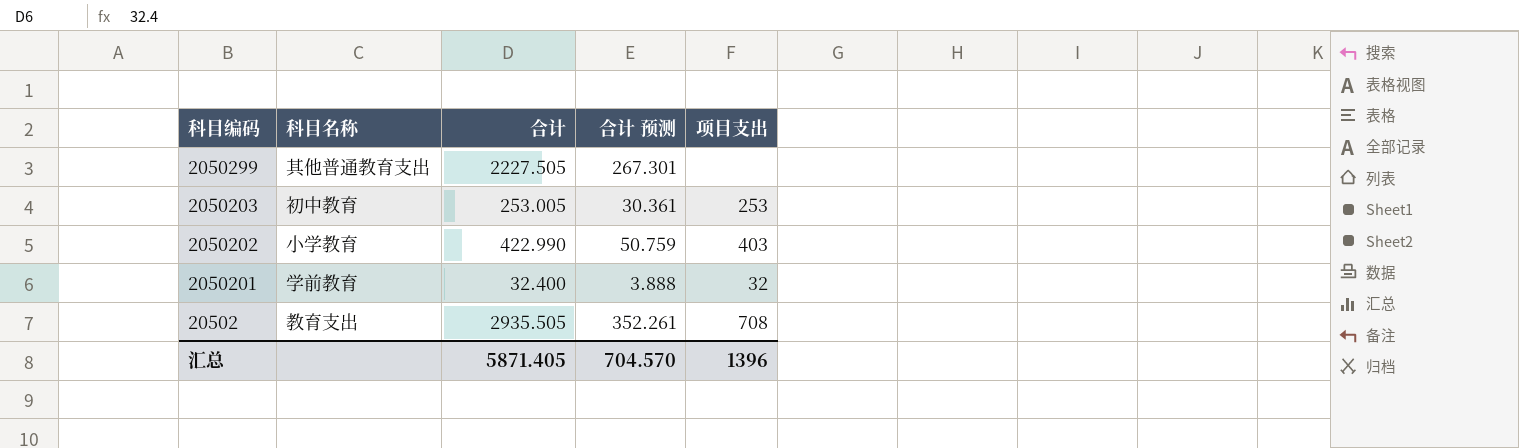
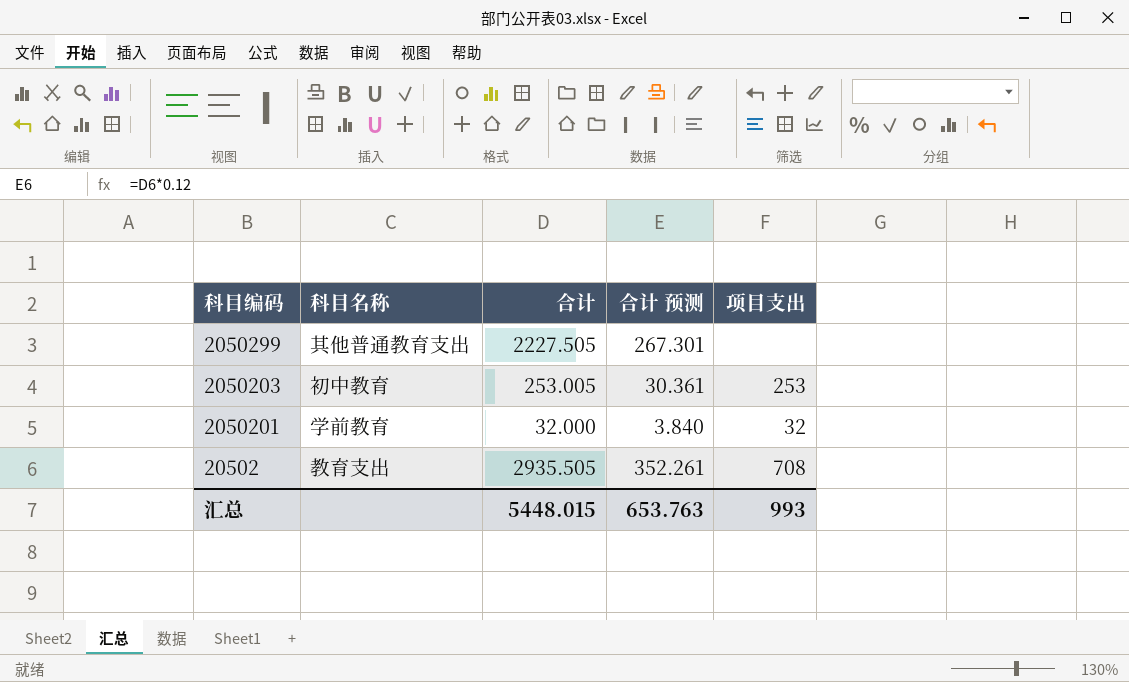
row 2050202: 小学教育 | 422.990 | 50.759 | 403 -> none
2050201 | 合计: 32.400 -> 32.000
2050201 | 合计 预测: 3.888 -> 3.840
汇总 | 合计: 5871.405 -> 5448.015
汇总 | 合计 预测: 704.570 -> 653.763
汇总 | 项目支出: 1396 -> 993

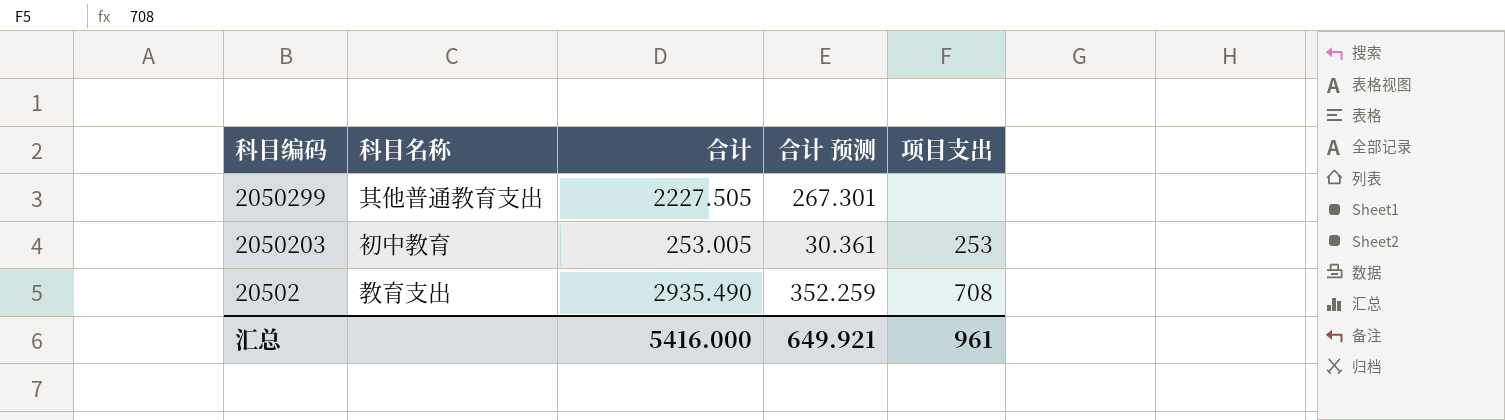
row 2050201: 学前教育 | 32.000 | 3.840 | 32 -> none
20502 | 合计: 2935.505 -> 2935.490
20502 | 合计 预测: 352.261 -> 352.259
汇总 | 合计: 5448.015 -> 5416.000
汇总 | 合计 预测: 653.763 -> 649.921
汇总 | 项目支出: 993 -> 961

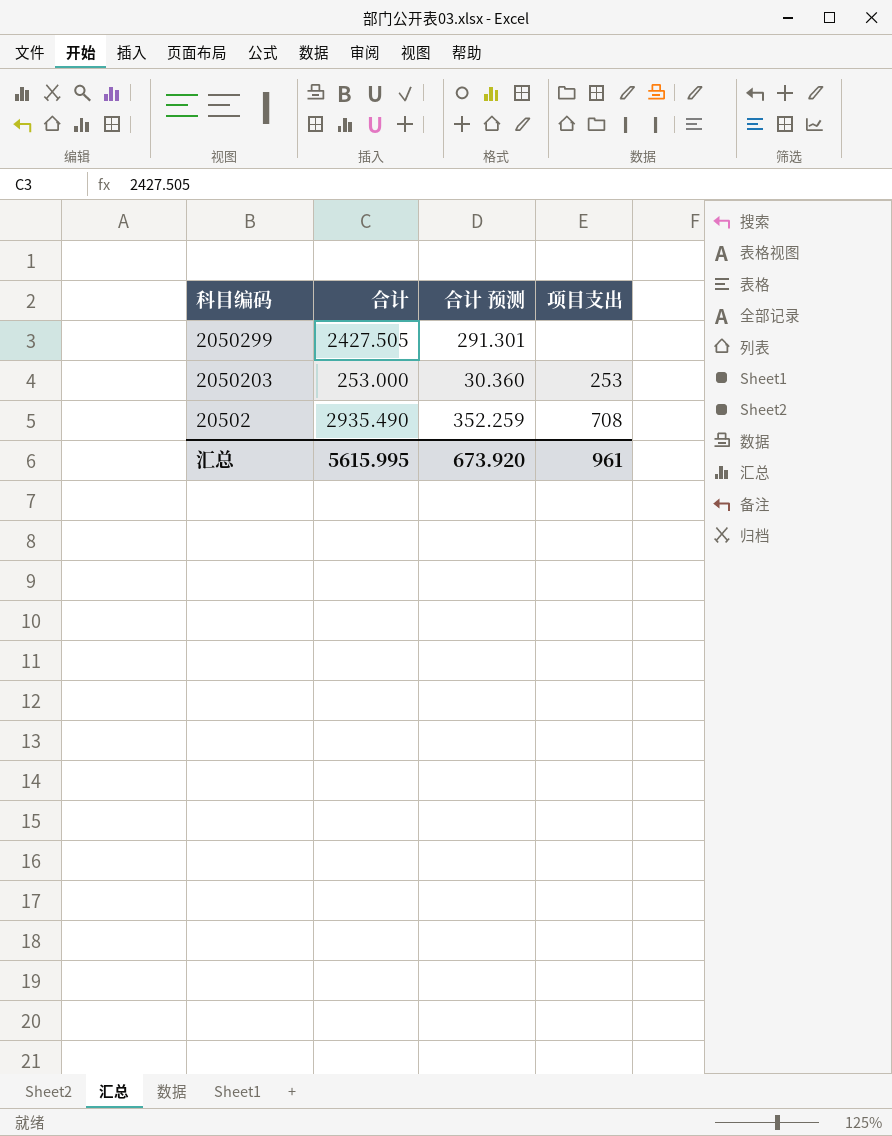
column 科目名称 | position: 2 -> none
2050299 | 合计: 2227.505 -> 2427.505
2050299 | 合计 预测: 267.301 -> 291.301
2050203 | 合计: 253.005 -> 253.000
2050203 | 合计 预测: 30.361 -> 30.360
汇总 | 合计: 5416.000 -> 5615.995
汇总 | 合计 预测: 649.921 -> 673.920

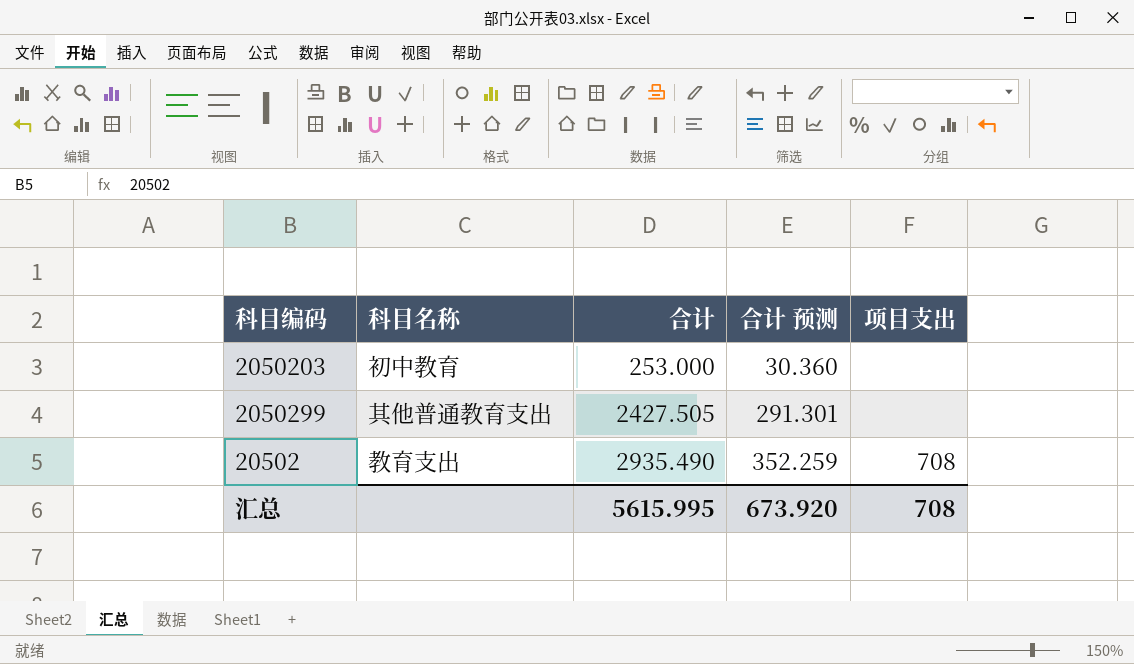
row order: 科目编码 descending -> 合计 ascending
column 科目名称 | position: none -> 2
2050203 | 项目支出: 253 -> none
汇总 | 项目支出: 961 -> 708

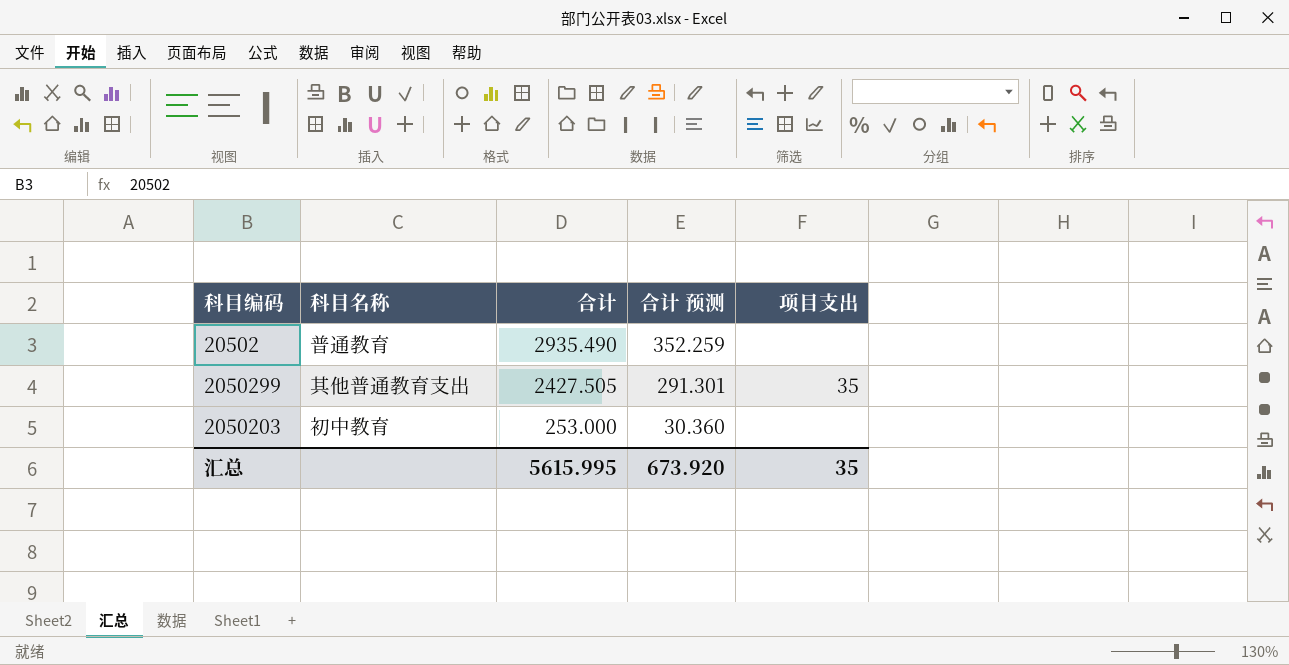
row order: 合计 ascending -> 合计 descending
20502 | 科目名称: 教育支出 -> 普通教育
20502 | 项目支出: 708 -> none
2050299 | 项目支出: none -> 35
汇总 | 项目支出: 708 -> 35

